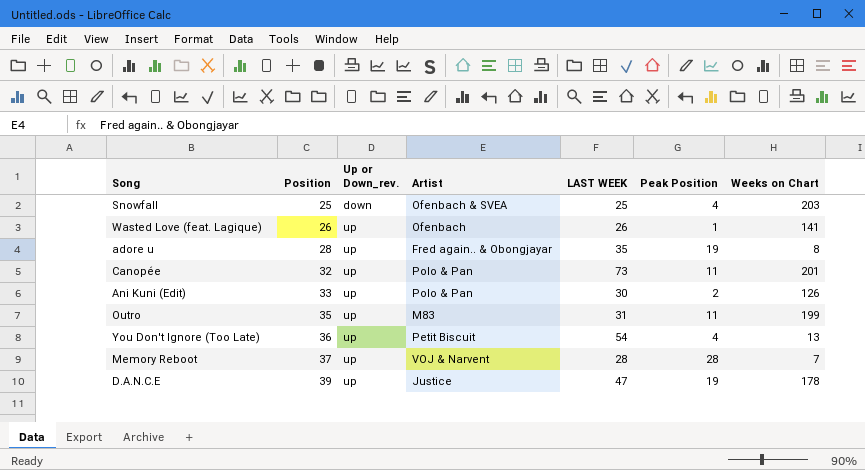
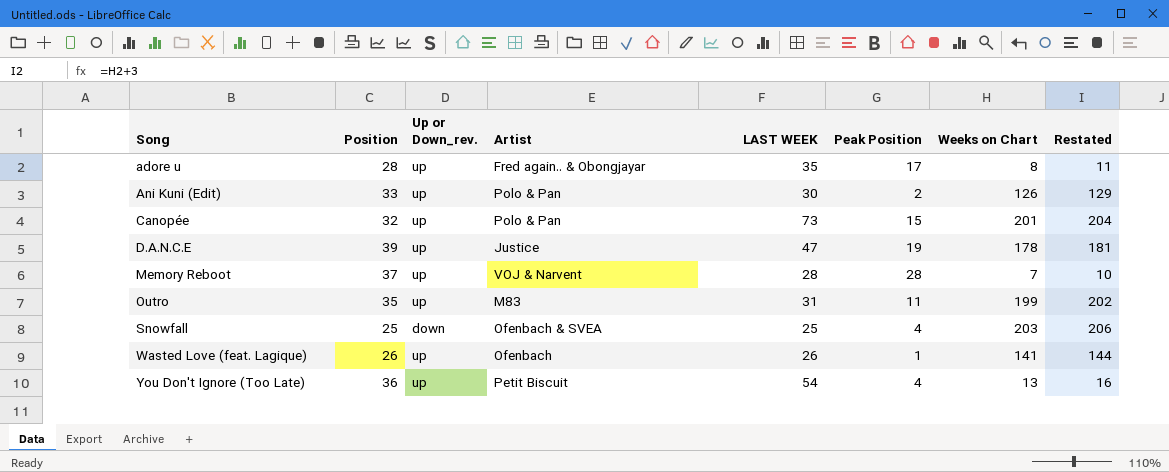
row order: Position ascending -> Song ascending
column Restated | formula: none -> [Weeks on Chart] + 3
adore u | Peak Position: 19 -> 17
Canopée | Peak Position: 11 -> 15

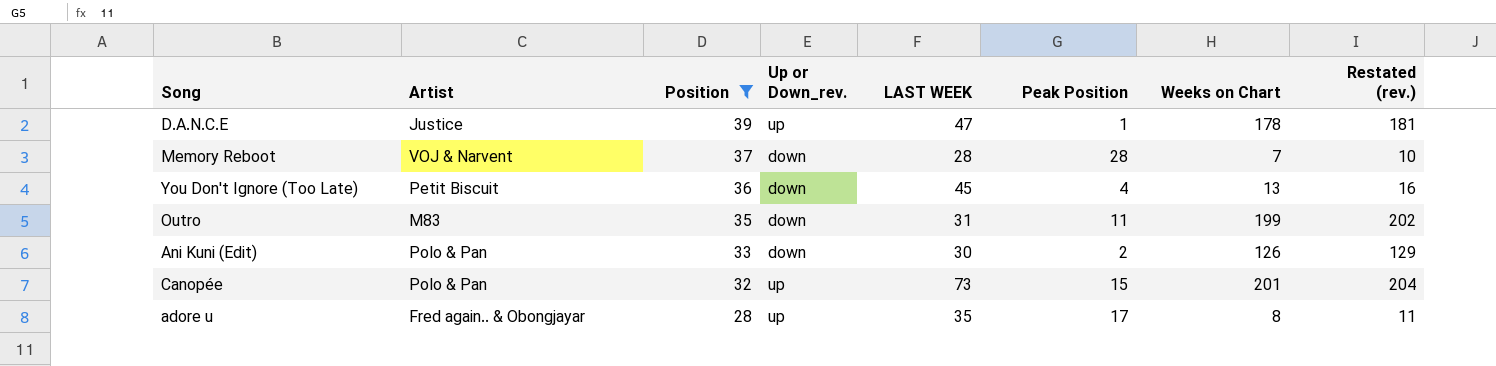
filter: none -> Position >= 28
row order: Song ascending -> Position descending
column Artist | position: 4 -> 2
column name: Restated -> Restated (rev.)
D.A.N.C.E | Peak Position: 19 -> 1
Memory Reboot | Up or Down_rev.: up -> down
You Don't Ignore (Too Late) | Up or Down_rev.: up -> down
You Don't Ignore (Too Late) | LAST WEEK: 54 -> 45
Outro | Up or Down_rev.: up -> down
Ani Kuni (Edit) | Up or Down_rev.: up -> down

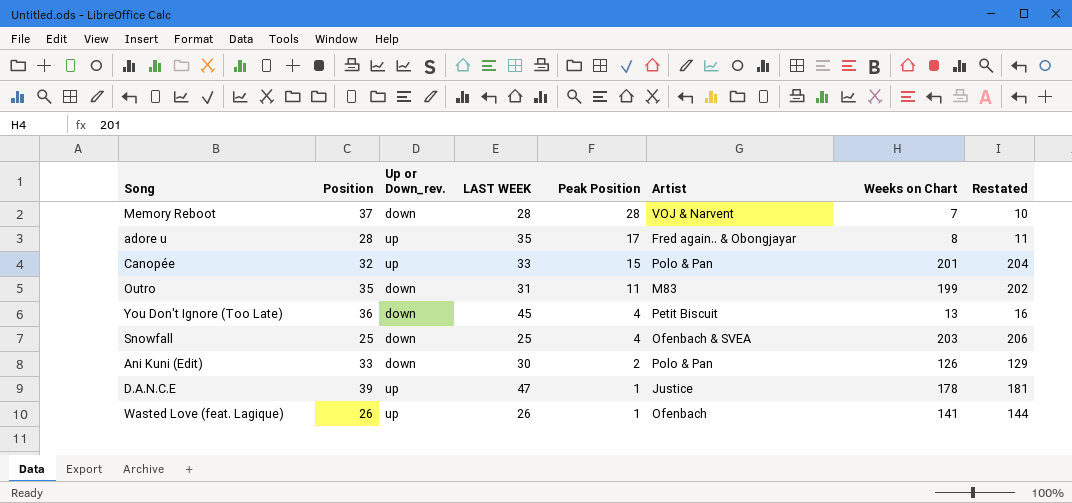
filter: Position >= 28 -> none
row order: Position descending -> Peak Position descending
column Artist | position: 2 -> 6
column name: Restated (rev.) -> Restated
Canopée | LAST WEEK: 73 -> 33

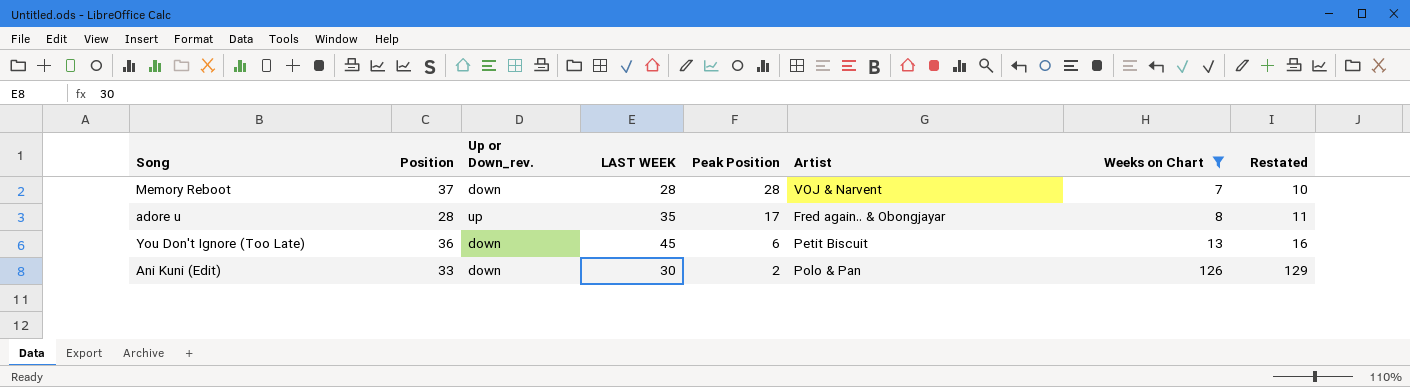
filter: none -> Weeks on Chart <= 126
You Don't Ignore (Too Late) | Peak Position: 4 -> 6

